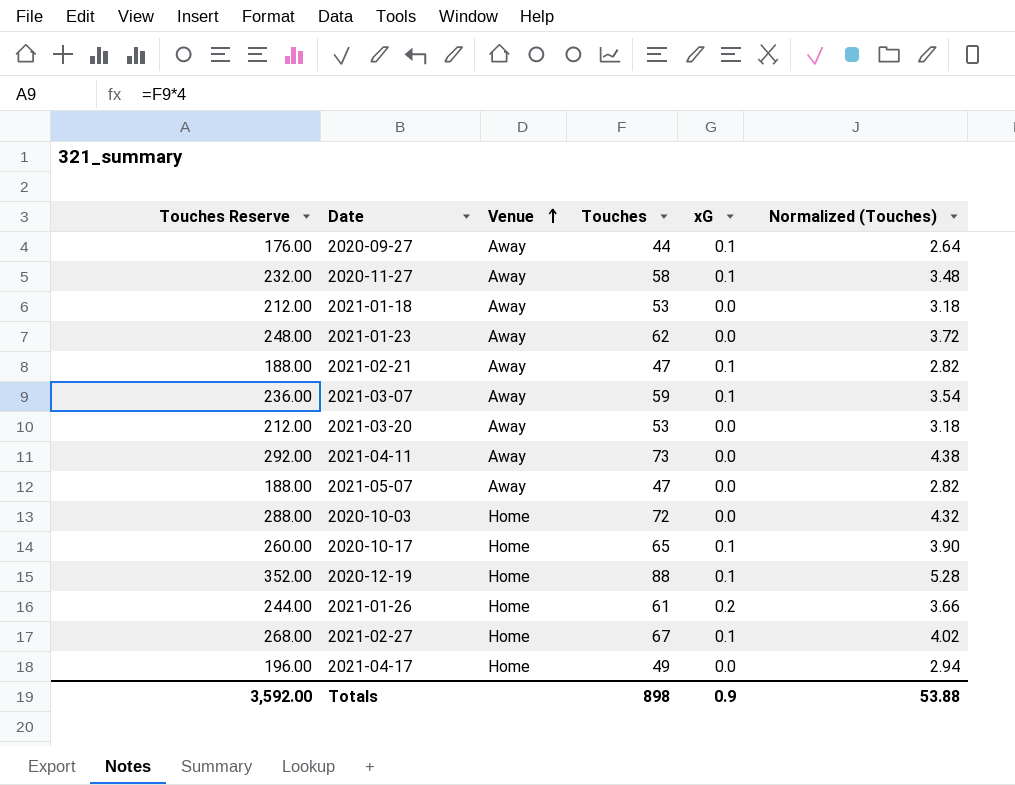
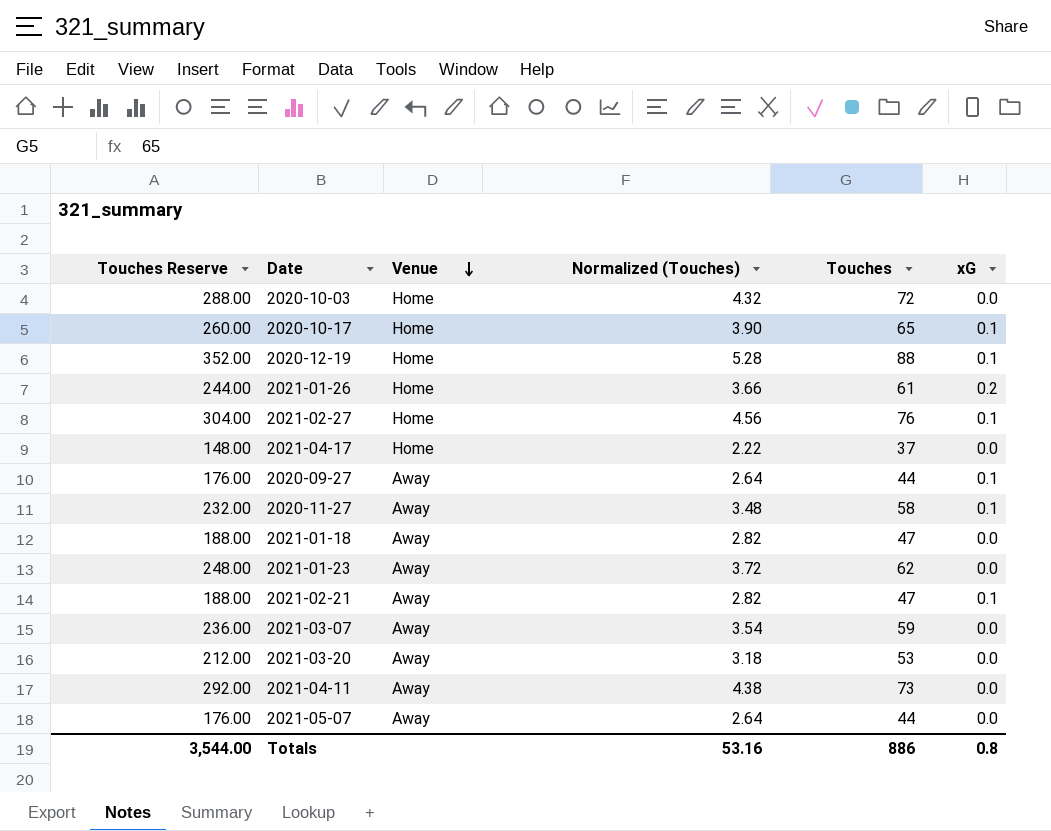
row order: Venue ascending -> Venue descending
column Normalized (Touches) | position: 6 -> 4
2021-02-27 | Touches Reserve: 268.00 -> 304.00
2021-02-27 | Normalized (Touches): 4.02 -> 4.56
2021-02-27 | Touches: 67 -> 76
2021-04-17 | Touches Reserve: 196.00 -> 148.00
2021-04-17 | Normalized (Touches): 2.94 -> 2.22
2021-04-17 | Touches: 49 -> 37
2021-01-18 | Touches Reserve: 212.00 -> 188.00
2021-01-18 | Normalized (Touches): 3.18 -> 2.82
2021-01-18 | Touches: 53 -> 47
2021-03-07 | xG: 0.1 -> 0.0
2021-05-07 | Touches Reserve: 188.00 -> 176.00
2021-05-07 | Normalized (Touches): 2.82 -> 2.64
2021-05-07 | Touches: 47 -> 44
Totals | Touches Reserve: 3,592.00 -> 3,544.00
Totals | Normalized (Touches): 53.88 -> 53.16
Totals | Touches: 898 -> 886
Totals | xG: 0.9 -> 0.8

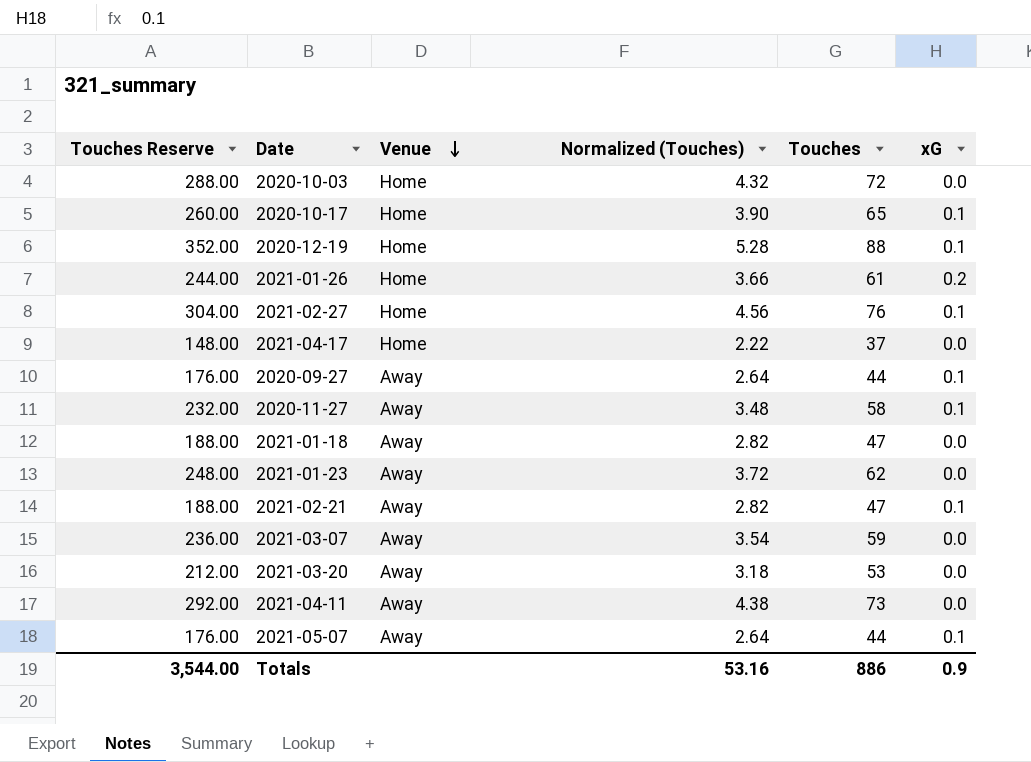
2021-05-07 | xG: 0.0 -> 0.1
Totals | xG: 0.8 -> 0.9

